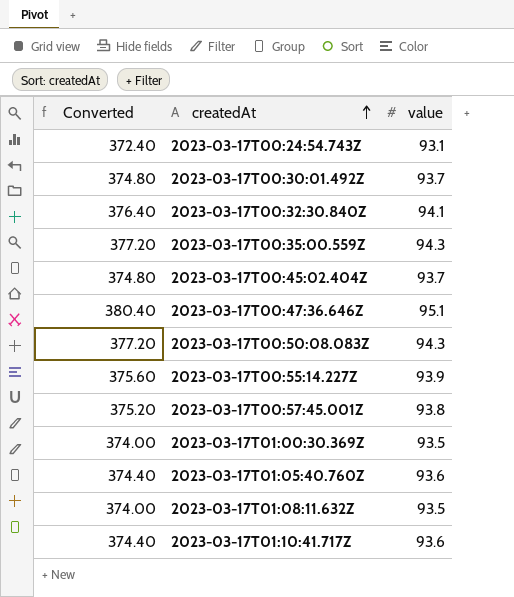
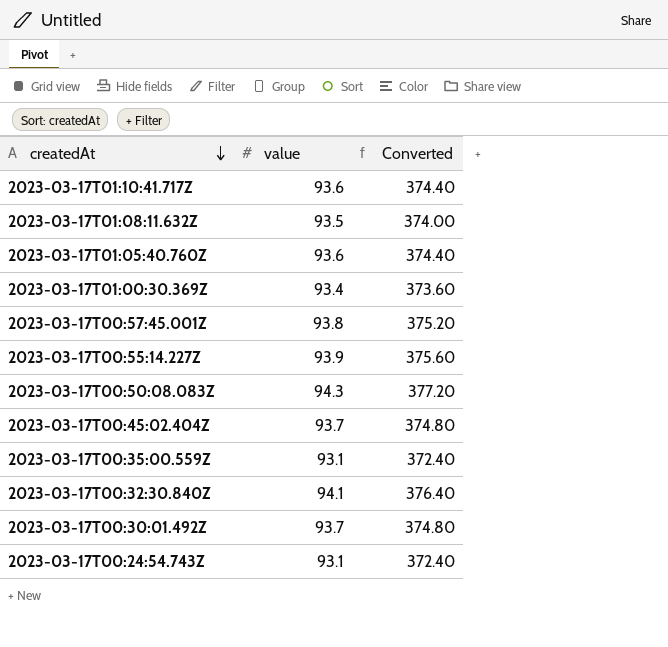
row order: createdAt ascending -> createdAt descending
column Converted | position: 1 -> 3
row 2023-03-17T00:47:36.646Z: 380.40 | 95.1 -> none
2023-03-17T01:00:30.369Z | value: 93.5 -> 93.4
2023-03-17T01:00:30.369Z | Converted: 374.00 -> 373.60
2023-03-17T00:35:00.559Z | value: 94.3 -> 93.1
2023-03-17T00:35:00.559Z | Converted: 377.20 -> 372.40

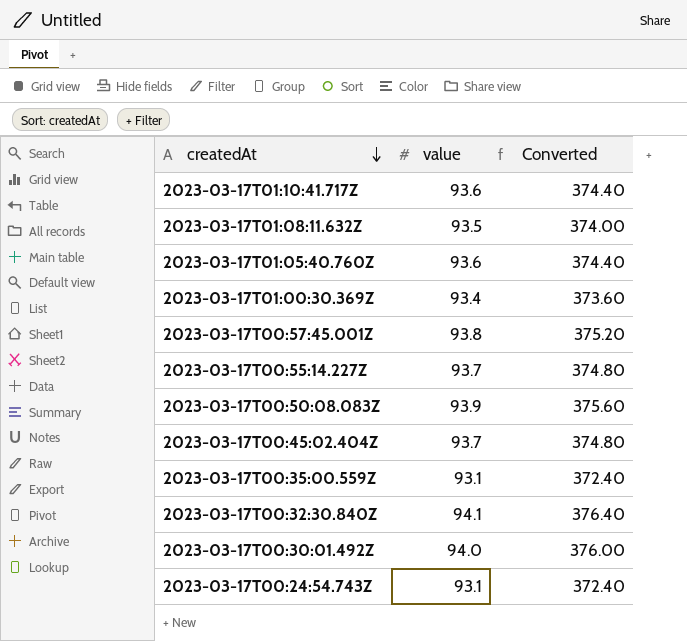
2023-03-17T00:55:14.227Z | value: 93.9 -> 93.7
2023-03-17T00:55:14.227Z | Converted: 375.60 -> 374.80
2023-03-17T00:50:08.083Z | value: 94.3 -> 93.9
2023-03-17T00:50:08.083Z | Converted: 377.20 -> 375.60
2023-03-17T00:30:01.492Z | value: 93.7 -> 94.0
2023-03-17T00:30:01.492Z | Converted: 374.80 -> 376.00

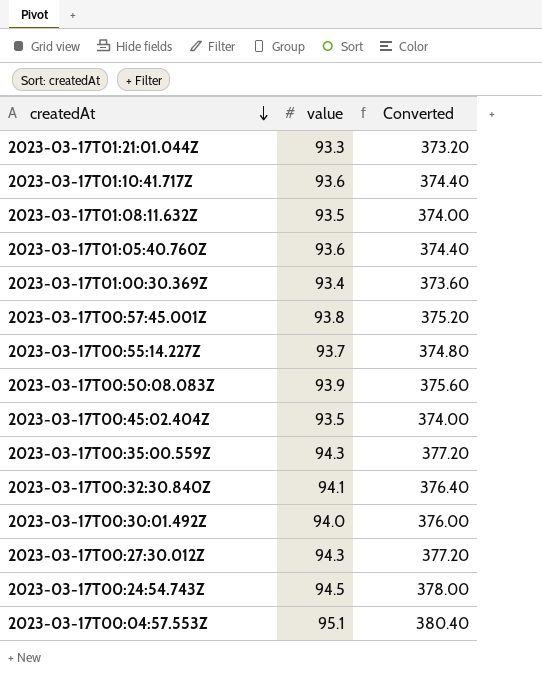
row 2023-03-17T01:21:01.044Z: none -> 93.3 | 373.20
2023-03-17T00:45:02.404Z | value: 93.7 -> 93.5
2023-03-17T00:45:02.404Z | Converted: 374.80 -> 374.00
2023-03-17T00:35:00.559Z | value: 93.1 -> 94.3
2023-03-17T00:35:00.559Z | Converted: 372.40 -> 377.20
row 2023-03-17T00:27:30.012Z: none -> 94.3 | 377.20
2023-03-17T00:24:54.743Z | value: 93.1 -> 94.5
2023-03-17T00:24:54.743Z | Converted: 372.40 -> 378.00
row 2023-03-17T00:04:57.553Z: none -> 95.1 | 380.40

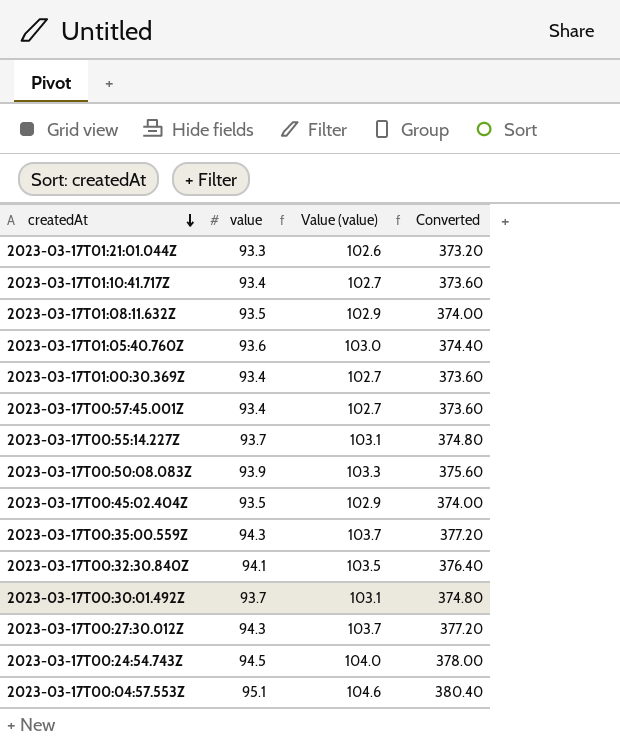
column Value (value) | formula: none -> [value] * 1.1
2023-03-17T01:10:41.717Z | value: 93.6 -> 93.4
2023-03-17T01:10:41.717Z | Converted: 374.40 -> 373.60
2023-03-17T00:57:45.001Z | value: 93.8 -> 93.4
2023-03-17T00:57:45.001Z | Converted: 375.20 -> 373.60
2023-03-17T00:30:01.492Z | value: 94.0 -> 93.7
2023-03-17T00:30:01.492Z | Converted: 376.00 -> 374.80

